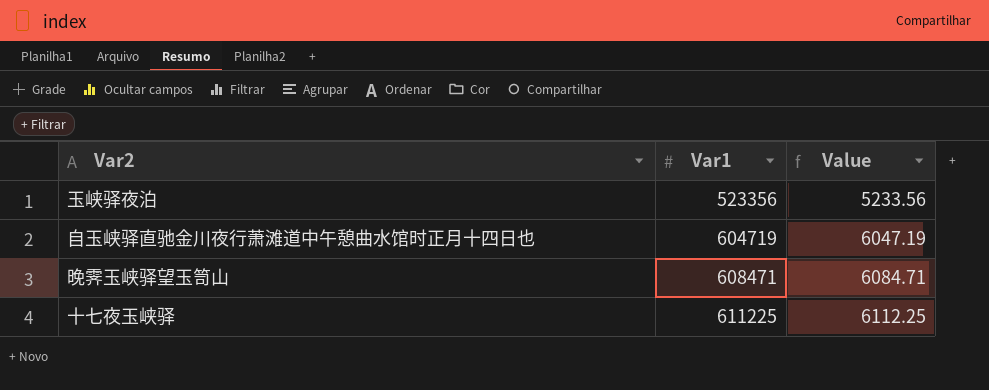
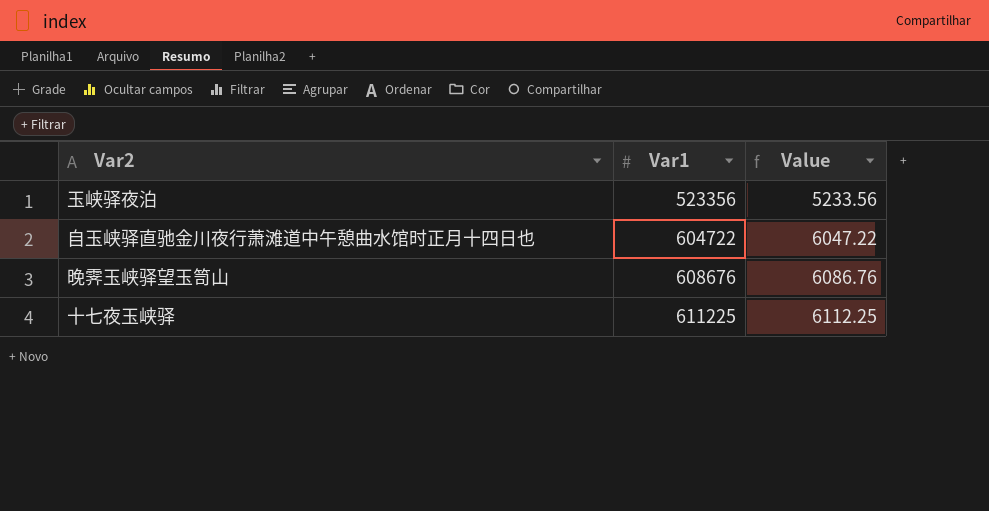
自玉峡驿直驰金川夜行萧滩道中午憩曲水馆时正月十四日也 | Var1: 604719 -> 604722
自玉峡驿直驰金川夜行萧滩道中午憩曲水馆时正月十四日也 | Value: 6047.19 -> 6047.22
晚霁玉峡驿望玉笥山 | Var1: 608471 -> 608676
晚霁玉峡驿望玉笥山 | Value: 6084.71 -> 6086.76

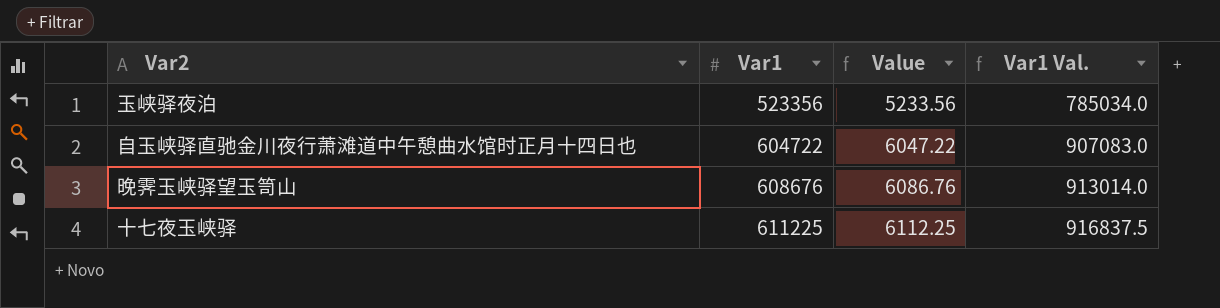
column Var1 Val. | formula: none -> [Var1] * 1.5

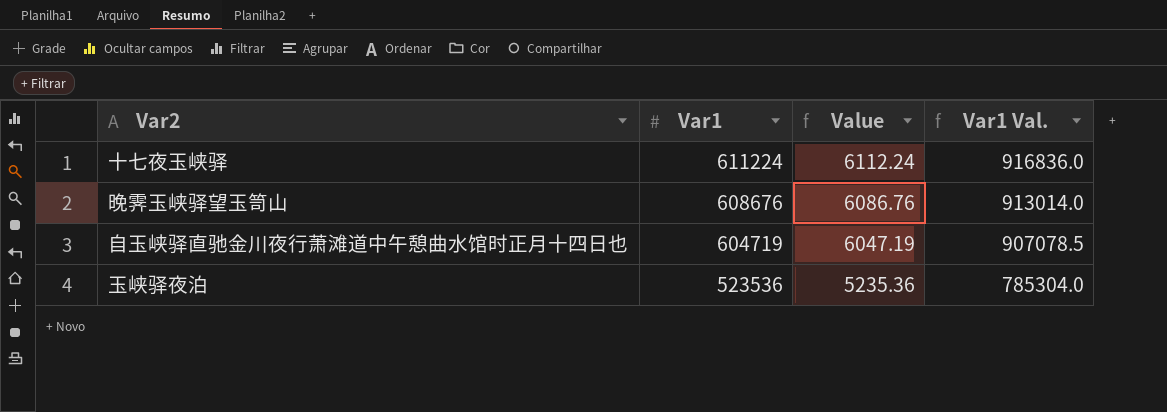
row order: Var1 ascending -> Var1 descending
十七夜玉峡驿 | Var1: 611225 -> 611224
十七夜玉峡驿 | Value: 6112.25 -> 6112.24
十七夜玉峡驿 | Var1 Val.: 916837.5 -> 916836.0
自玉峡驿直驰金川夜行萧滩道中午憩曲水馆时正月十四日也 | Var1: 604722 -> 604719
自玉峡驿直驰金川夜行萧滩道中午憩曲水馆时正月十四日也 | Value: 6047.22 -> 6047.19
自玉峡驿直驰金川夜行萧滩道中午憩曲水馆时正月十四日也 | Var1 Val.: 907083.0 -> 907078.5
玉峡驿夜泊 | Var1: 523356 -> 523536
玉峡驿夜泊 | Value: 5233.56 -> 5235.36
玉峡驿夜泊 | Var1 Val.: 785034.0 -> 785304.0

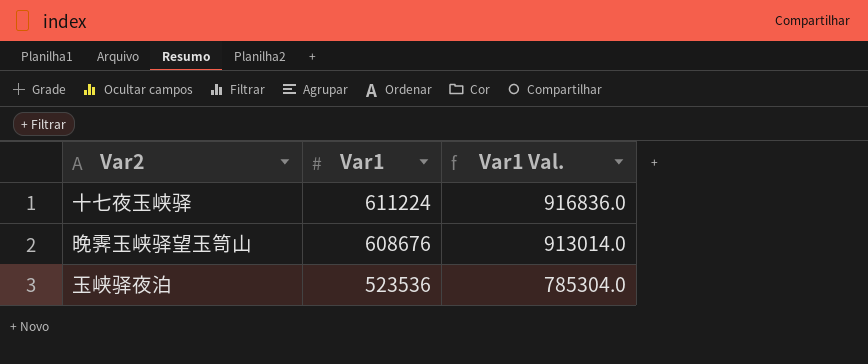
column Value | formula: [Var1] * 0.01 -> none
row 自玉峡驿直驰金川夜行萧滩道中午憩曲水馆时正月十四日也: 604719 | 6047.19 | 907078.5 -> none

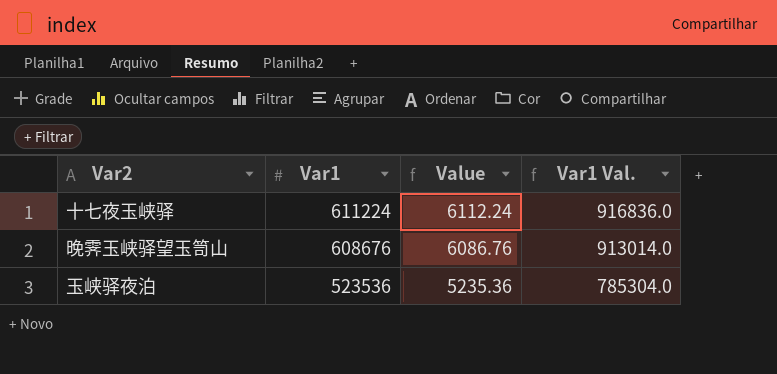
column Value | formula: none -> [Var1] * 0.01

